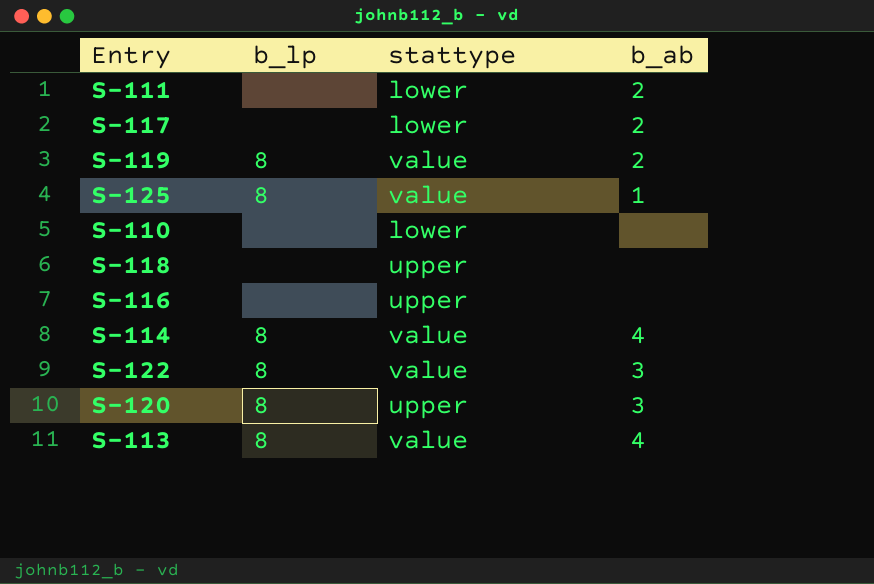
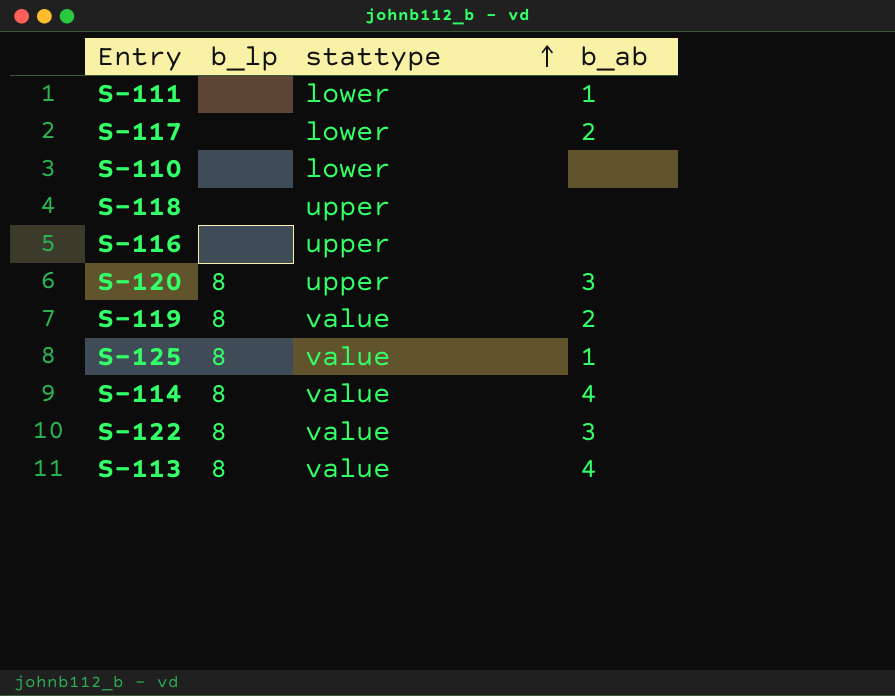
row order: none -> stattype ascending
S-111 | b_ab: 2 -> 1

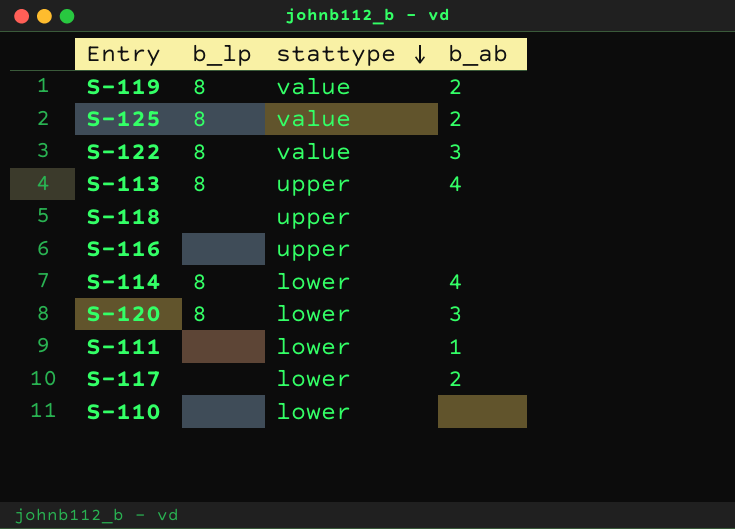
row order: stattype ascending -> stattype descending
S-125 | b_ab: 1 -> 2
S-113 | stattype: value -> upper
S-114 | stattype: value -> lower
S-120 | stattype: upper -> lower

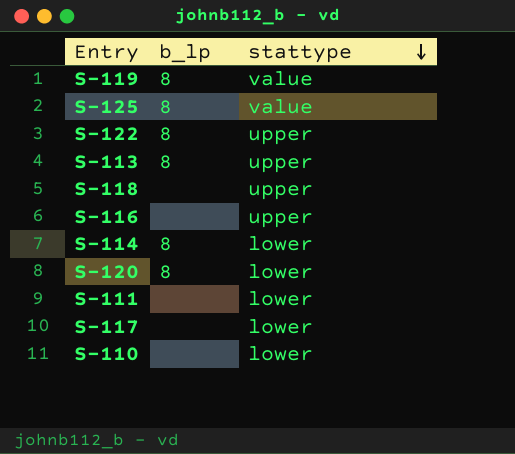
column b_ab | position: 4 -> none
S-122 | stattype: value -> upper

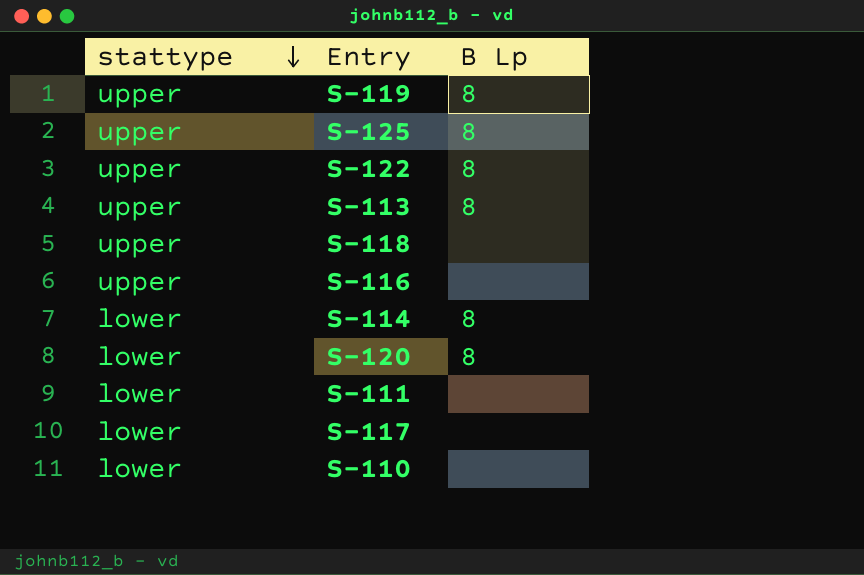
column stattype | position: 3 -> 1
column name: b_lp -> B Lp
S-119 | stattype: value -> upper
S-125 | stattype: value -> upper

